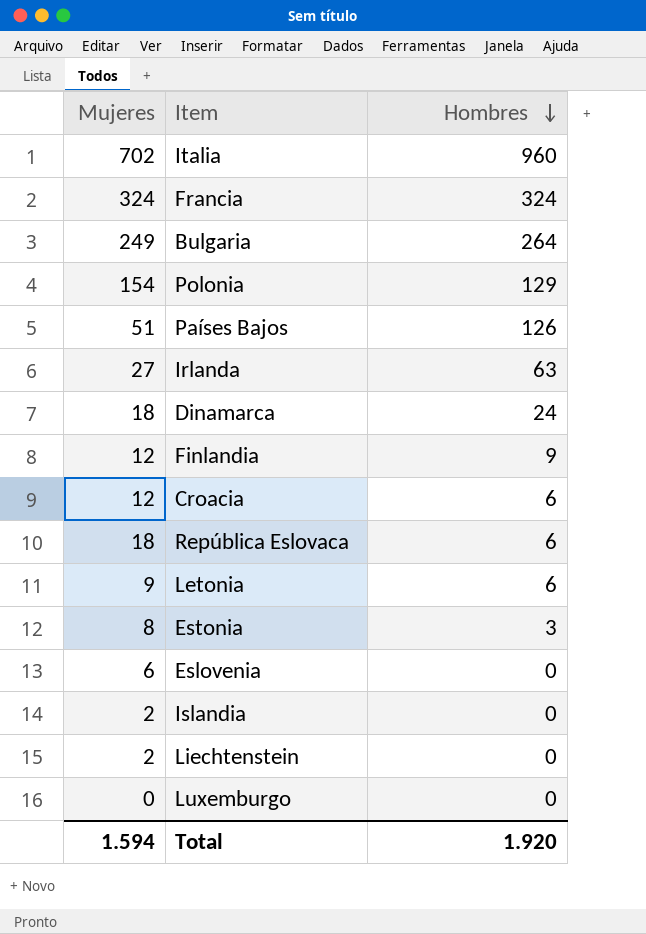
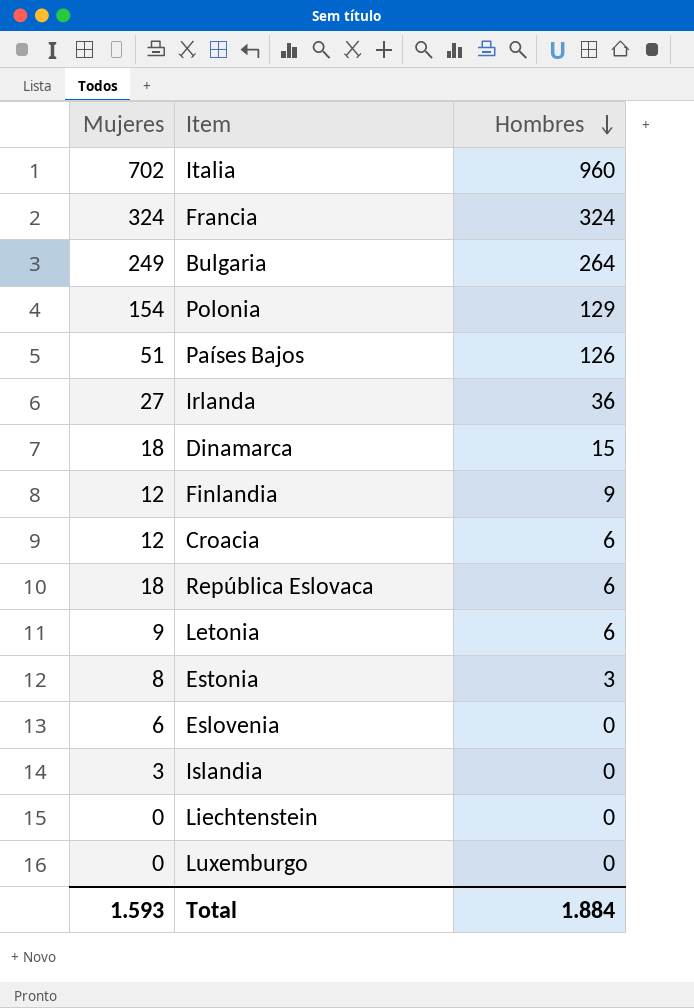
Irlanda | Hombres: 63 -> 36
Dinamarca | Hombres: 24 -> 15
Islandia | Mujeres: 2 -> 3
Liechtenstein | Mujeres: 2 -> 0
Total | Mujeres: 1.594 -> 1.593
Total | Hombres: 1.920 -> 1.884

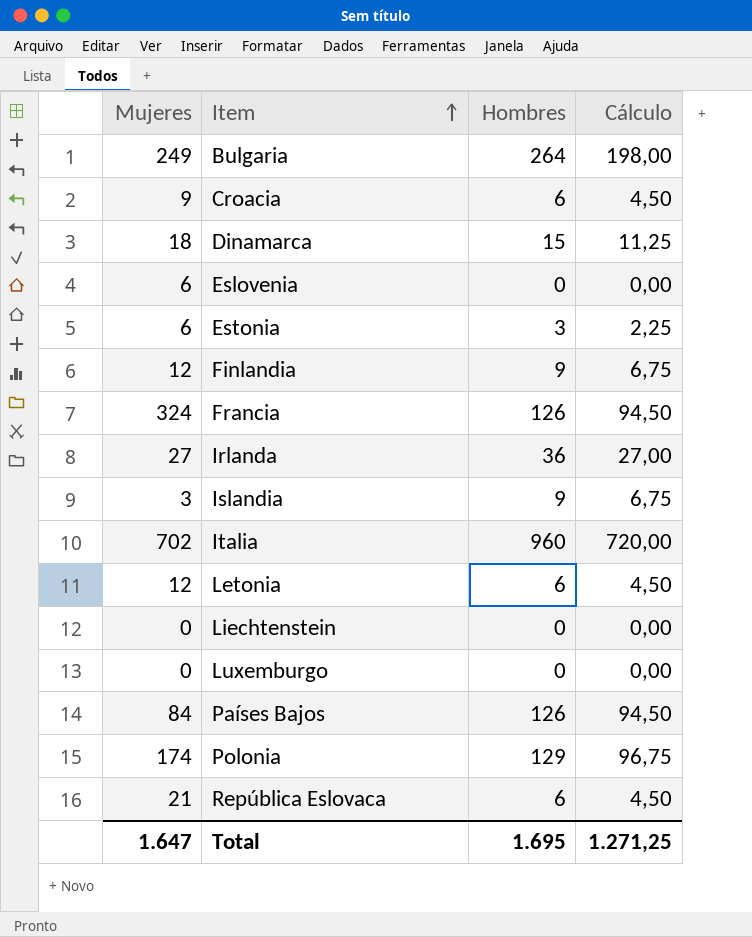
row order: Hombres descending -> Item ascending
column Cálculo | formula: none -> [Hombres] * 0,75
Croacia | Mujeres: 12 -> 9
Estonia | Mujeres: 8 -> 6
Francia | Hombres: 324 -> 126
Islandia | Hombres: 0 -> 9
Letonia | Mujeres: 9 -> 12
Países Bajos | Mujeres: 51 -> 84
Polonia | Mujeres: 154 -> 174
República Eslovaca | Mujeres: 18 -> 21
Total | Mujeres: 1.593 -> 1.647
Total | Hombres: 1.884 -> 1.695

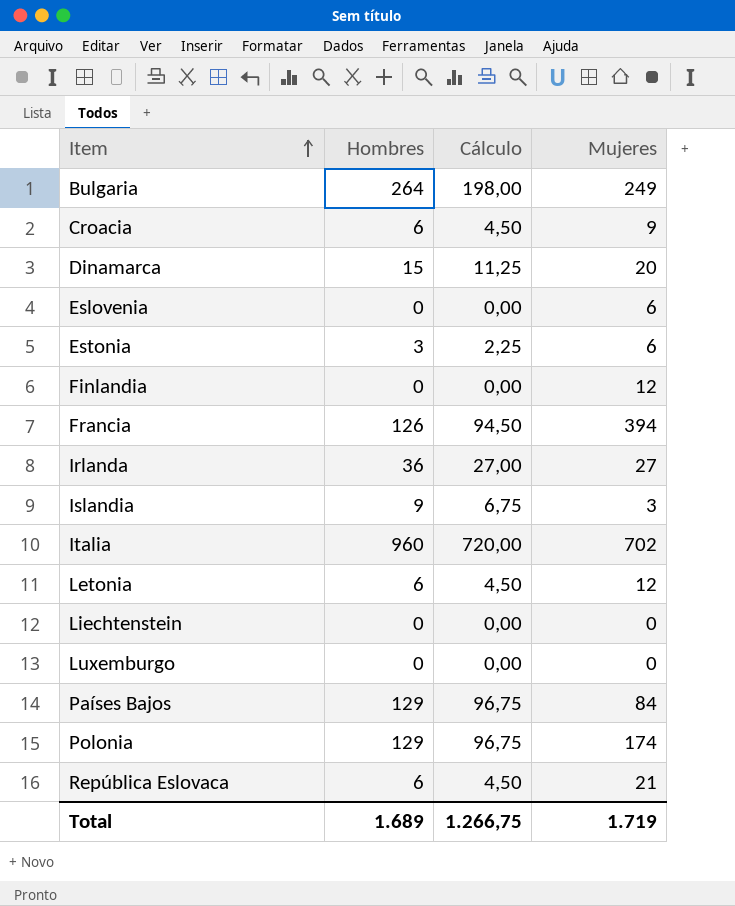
column Mujeres | position: 1 -> 4
Dinamarca | Mujeres: 18 -> 20
Finlandia | Hombres: 9 -> 0
Finlandia | Cálculo: 6,75 -> 0,00
Francia | Mujeres: 324 -> 394
Países Bajos | Hombres: 126 -> 129
Países Bajos | Cálculo: 94,50 -> 96,75
Total | Hombres: 1.695 -> 1.689
Total | Cálculo: 1.271,25 -> 1.266,75
Total | Mujeres: 1.647 -> 1.719

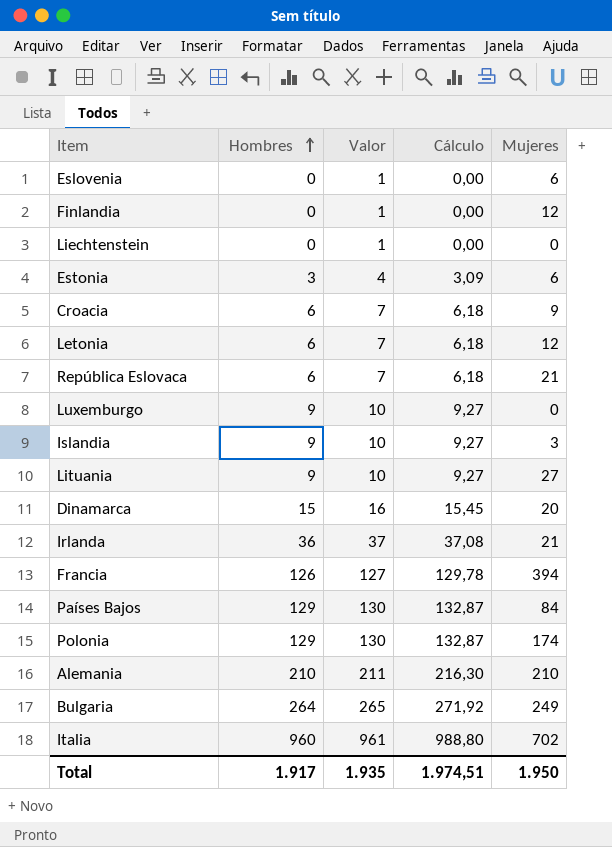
row order: Item ascending -> Hombres ascending
column Valor | formula: none -> [Hombres] + 1
column Cálculo | formula: [Hombres] * 0,75 -> [Hombres] * 1,03
Luxemburgo | Hombres: 0 -> 9
row Lituania: none -> 9 | 10 | 9,27 | 27
Irlanda | Mujeres: 27 -> 21
row Alemania: none -> 210 | 211 | 216,30 | 210
Total | Hombres: 1.689 -> 1.917
Total | Cálculo: 1.266,75 -> 1.974,51
Total | Mujeres: 1.719 -> 1.950

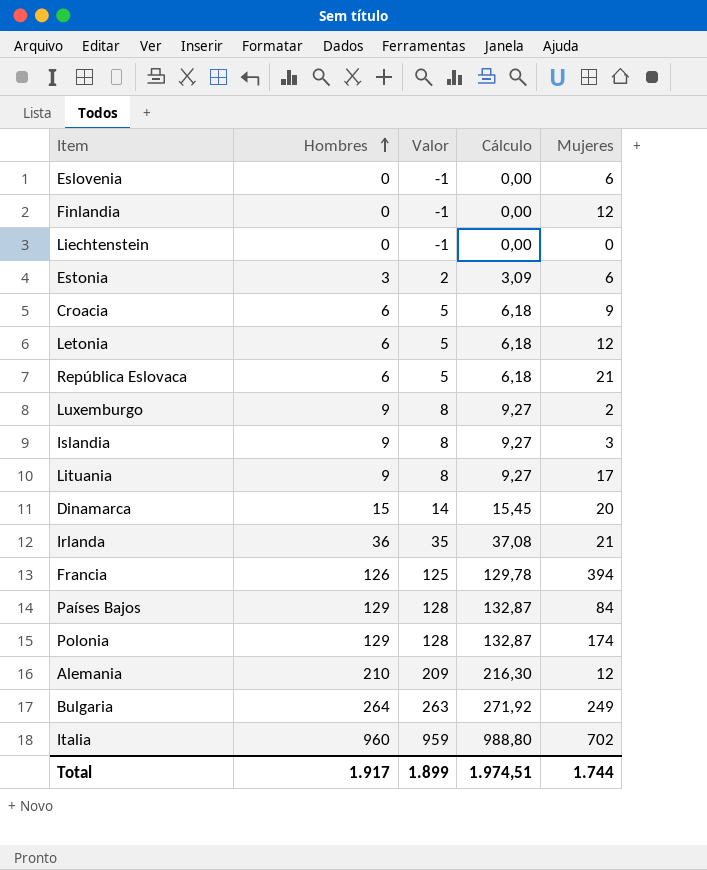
column Valor | formula: [Hombres] + 1 -> [Hombres] - 1
Luxemburgo | Mujeres: 0 -> 2
Lituania | Mujeres: 27 -> 17
Alemania | Mujeres: 210 -> 12
Total | Valor: 1.935 -> 1.899
Total | Mujeres: 1.950 -> 1.744

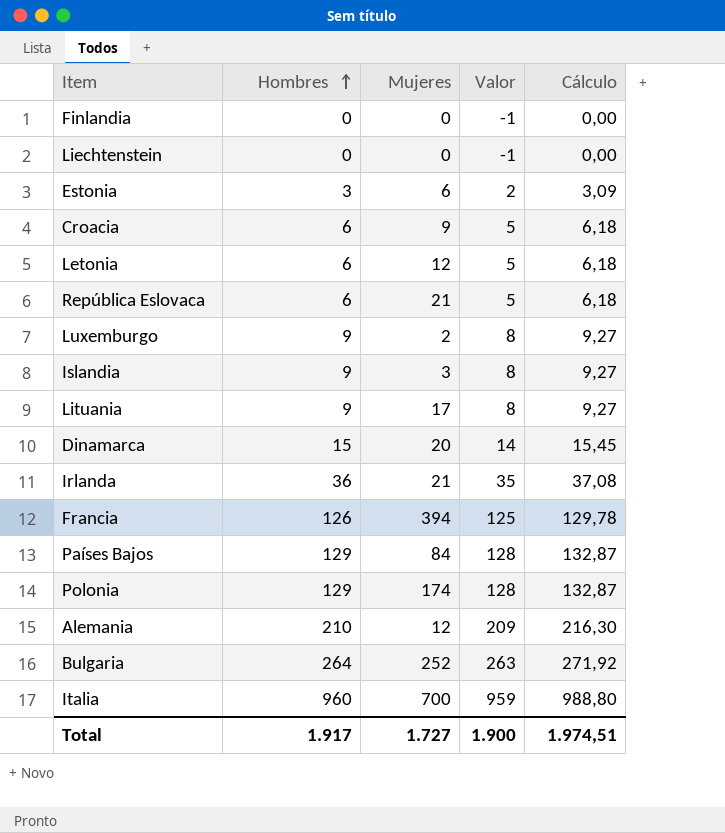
column Mujeres | position: 5 -> 3
row Eslovenia: 0 | -1 | 0,00 | 6 -> none
Finlandia | Mujeres: 12 -> 0
Bulgaria | Mujeres: 249 -> 252
Italia | Mujeres: 702 -> 700
Total | Mujeres: 1.744 -> 1.727
Total | Valor: 1.899 -> 1.900

